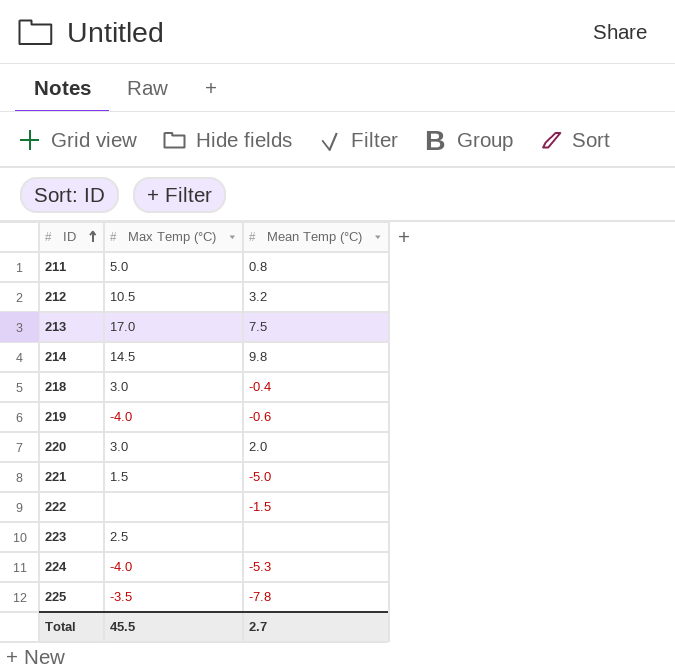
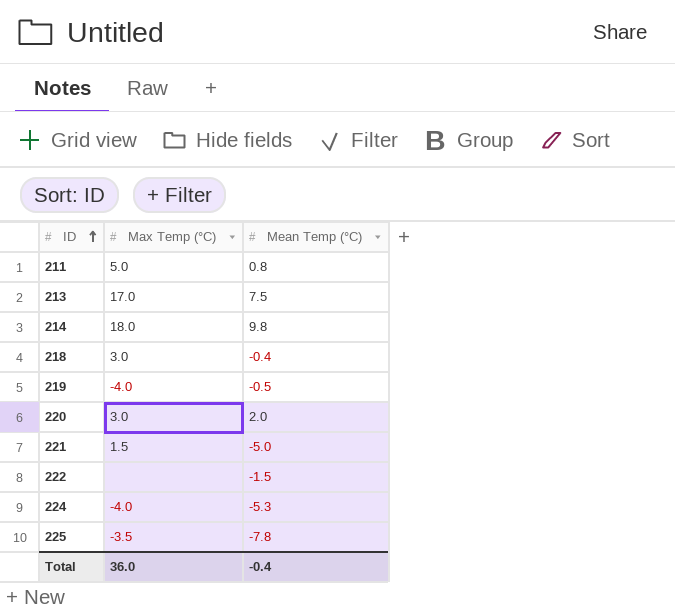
row 212: 10.5 | 3.2 -> none
row 223: 2.5 | none -> none
214 | Max Temp (°C): 14.5 -> 18.0
219 | Mean Temp (°C): -0.6 -> -0.5
Total | Max Temp (°C): 45.5 -> 36.0
Total | Mean Temp (°C): 2.7 -> -0.4

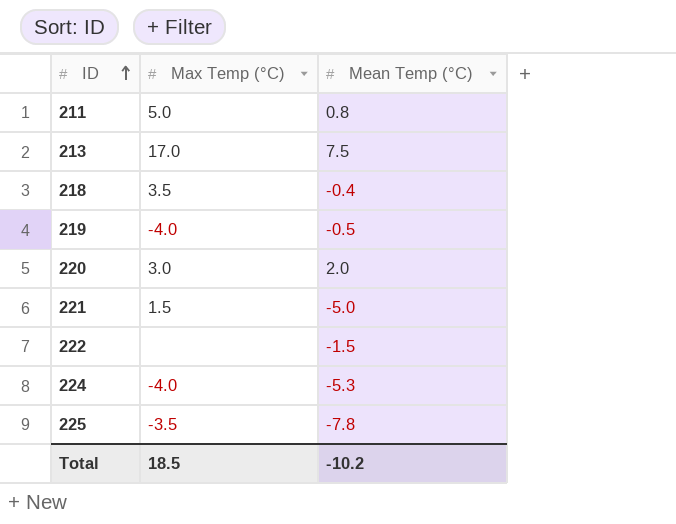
row 214: 18.0 | 9.8 -> none
218 | Max Temp (°C): 3.0 -> 3.5
Total | Max Temp (°C): 36.0 -> 18.5
Total | Mean Temp (°C): -0.4 -> -10.2

